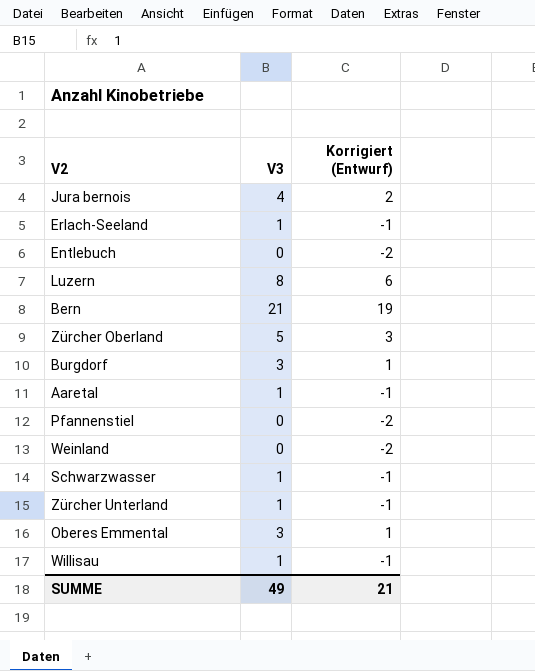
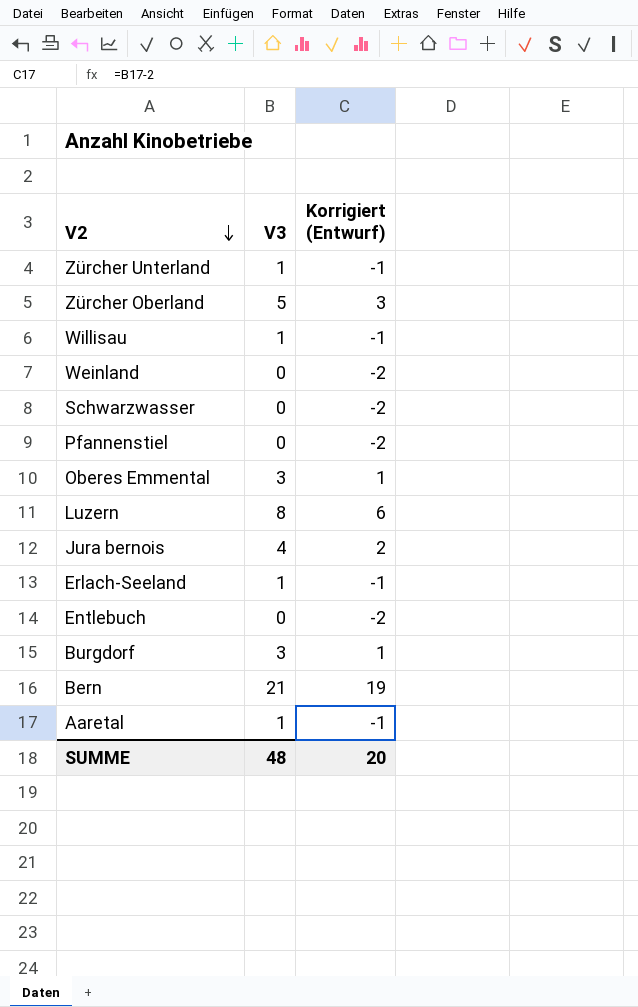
row order: none -> V2 descending
Schwarzwasser | V3: 1 -> 0
Schwarzwasser | Korrigiert (Entwurf): -1 -> -2
SUMME | V3: 49 -> 48
SUMME | Korrigiert (Entwurf): 21 -> 20

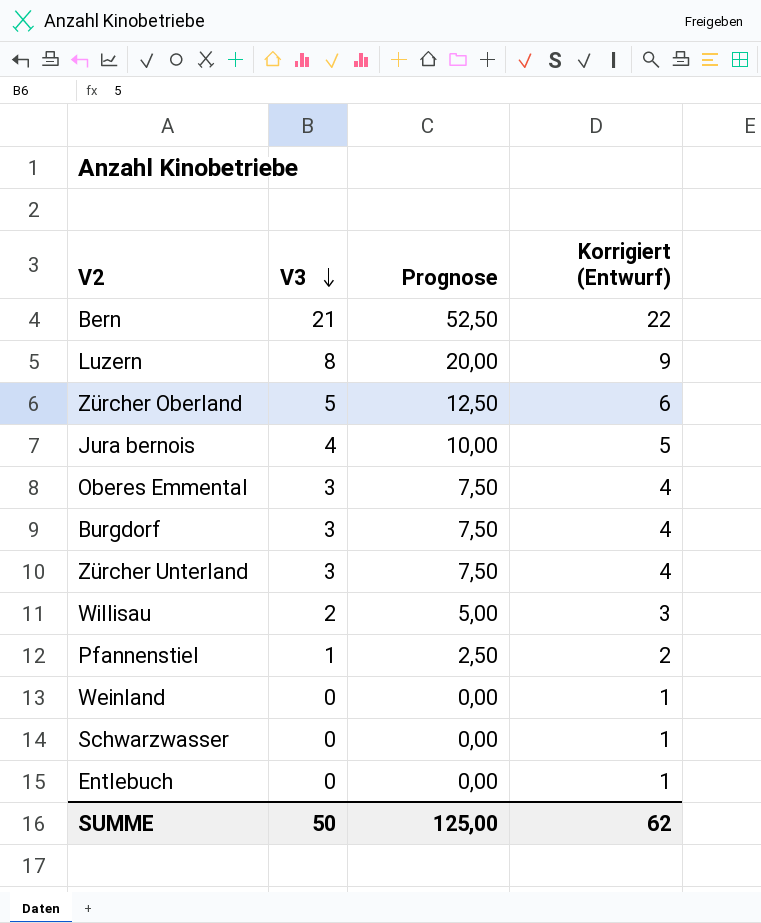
row order: V2 descending -> V3 descending
column Prognose | formula: none -> [V3] * 2,5
column Korrigiert (Entwurf) | formula: [V3] - 2 -> [V3] + 1
row Erlach-Seeland: 1 | -1 -> none
row Aaretal: 1 | -1 -> none
Zürcher Unterland | V3: 1 -> 3
Willisau | V3: 1 -> 2
Pfannenstiel | V3: 0 -> 1
SUMME | V3: 48 -> 50
SUMME | Korrigiert (Entwurf): 20 -> 62

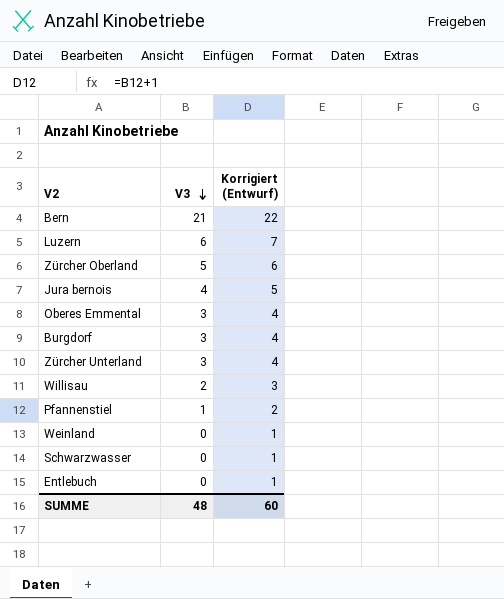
column Prognose | formula: [V3] * 2,5 -> none
Luzern | V3: 8 -> 6
Luzern | Korrigiert (Entwurf): 9 -> 7
SUMME | V3: 50 -> 48
SUMME | Korrigiert (Entwurf): 62 -> 60

